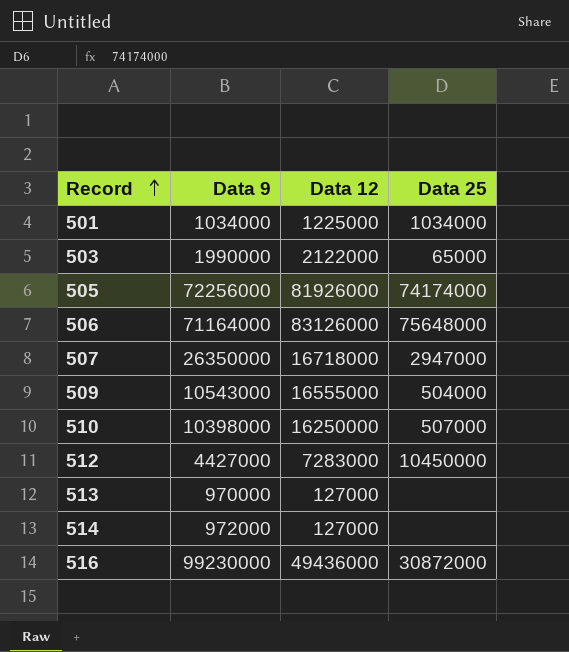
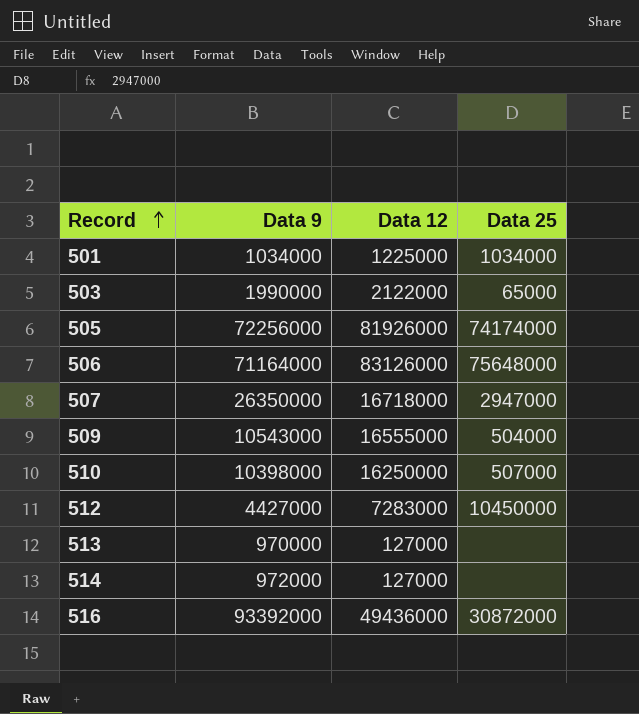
516 | Data 9: 99230000 -> 93392000

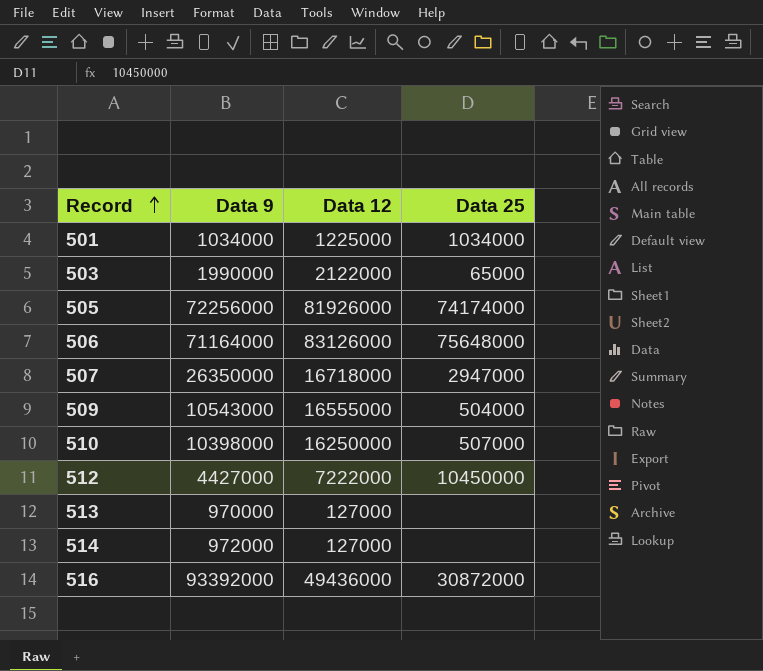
512 | Data 12: 7283000 -> 7222000

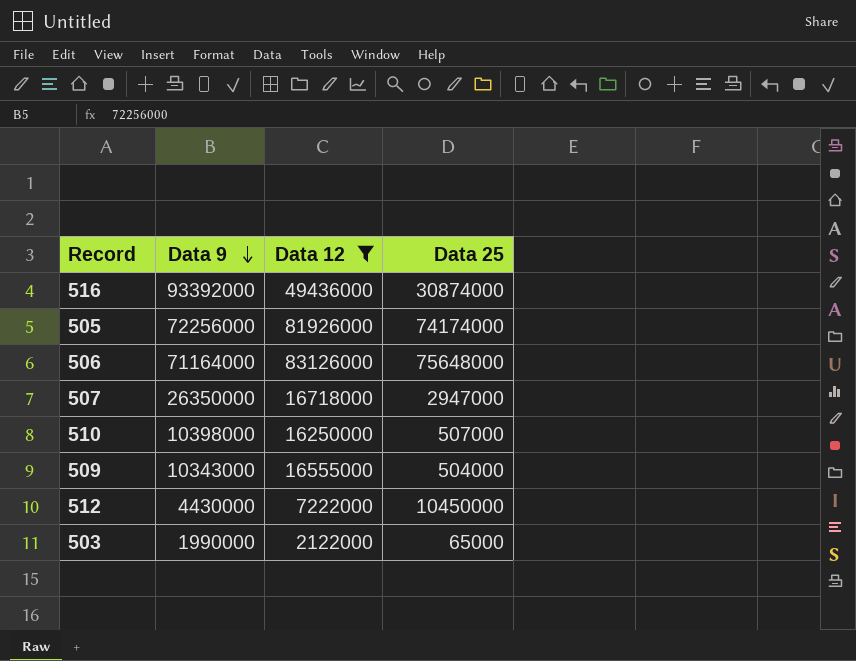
filter: none -> Data 12 >= 2122000
row order: Record ascending -> Data 9 descending
516 | Data 25: 30872000 -> 30874000
509 | Data 9: 10543000 -> 10343000
512 | Data 9: 4427000 -> 4430000

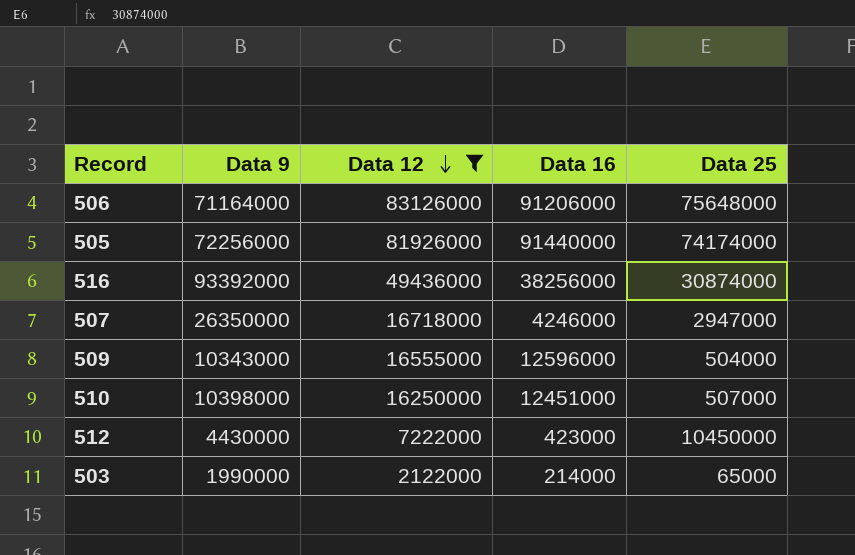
row order: Data 9 descending -> Data 12 descending
column Data 16 | position: none -> 4

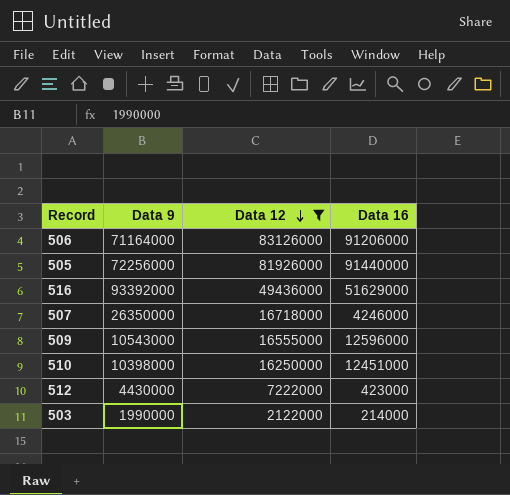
column Data 25 | position: 5 -> none
516 | Data 16: 38256000 -> 51629000
509 | Data 9: 10343000 -> 10543000

